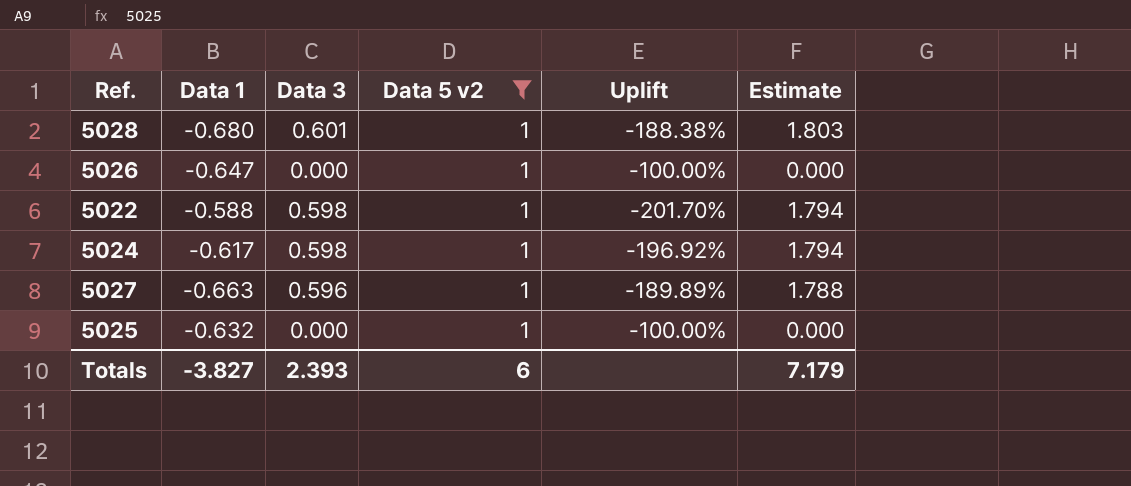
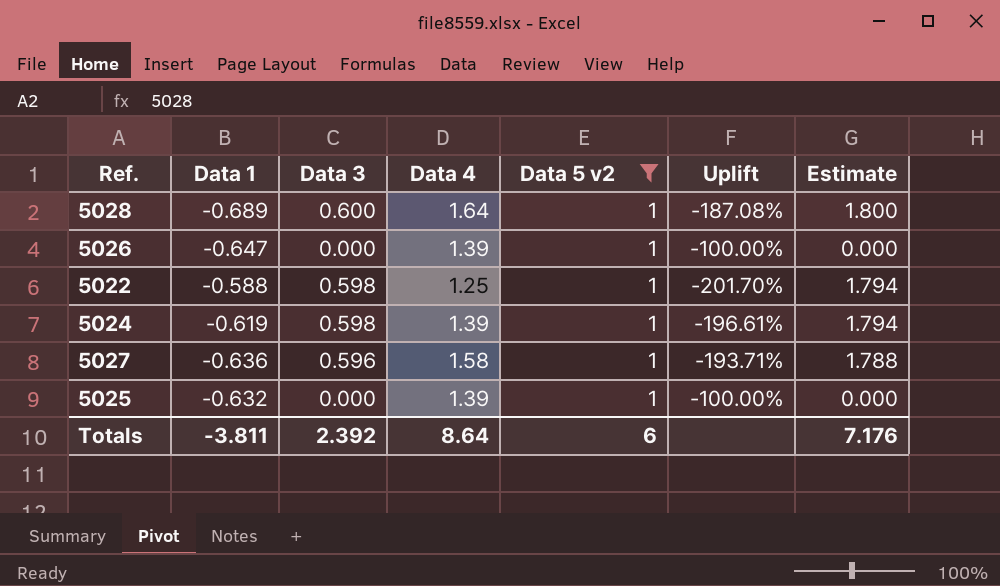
column Data 4 | position: none -> 4
5028 | Data 1: -0.680 -> -0.689
5028 | Data 3: 0.601 -> 0.600
5028 | Uplift: -188.38% -> -187.08%
5028 | Estimate: 1.803 -> 1.800
5024 | Data 1: -0.617 -> -0.619
5024 | Uplift: -196.92% -> -196.61%
5027 | Data 1: -0.663 -> -0.636
5027 | Uplift: -189.89% -> -193.71%
Totals | Data 1: -3.827 -> -3.811
Totals | Data 3: 2.393 -> 2.392
Totals | Estimate: 7.179 -> 7.176

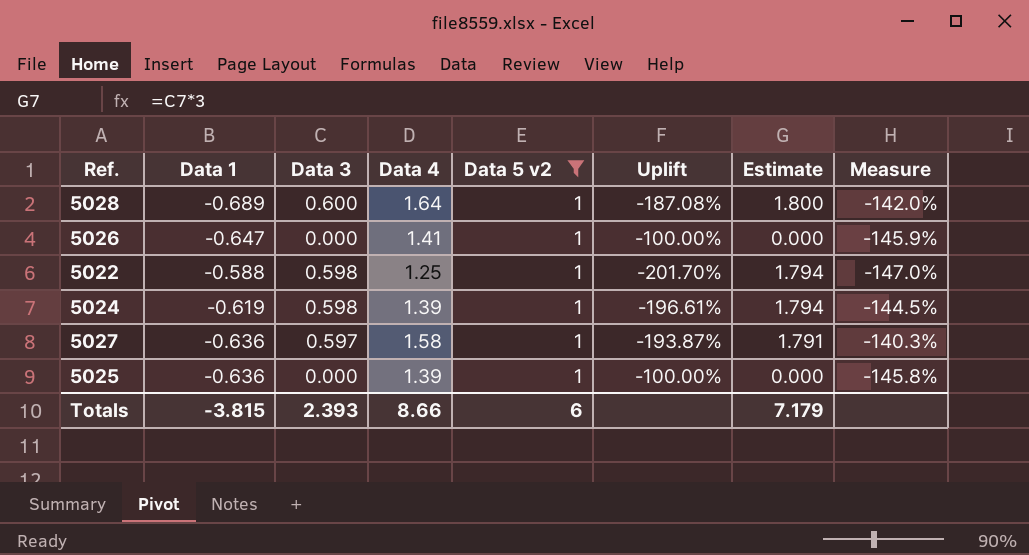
column Measure | formula: none -> ([Data 1] - [Data 4]) / [Data 4]
5026 | Data 4: 1.39 -> 1.41
5027 | Data 3: 0.596 -> 0.597
5027 | Uplift: -193.71% -> -193.87%
5027 | Estimate: 1.788 -> 1.791
5025 | Data 1: -0.632 -> -0.636
Totals | Data 1: -3.811 -> -3.815
Totals | Data 3: 2.392 -> 2.393
Totals | Data 4: 8.64 -> 8.66
Totals | Estimate: 7.176 -> 7.179

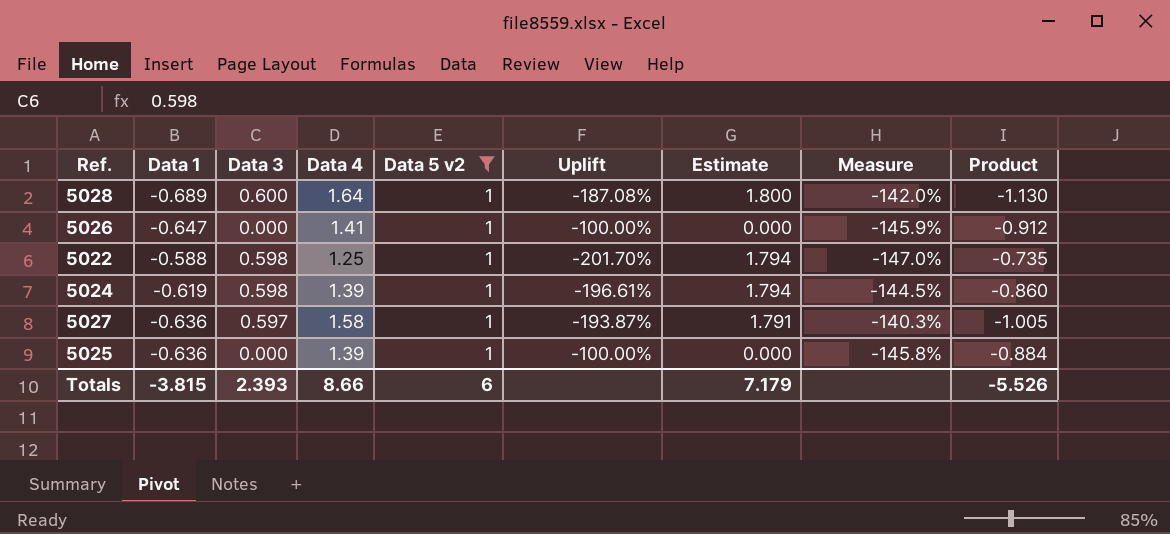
column Product | formula: none -> [Data 1] * [Data 4]

